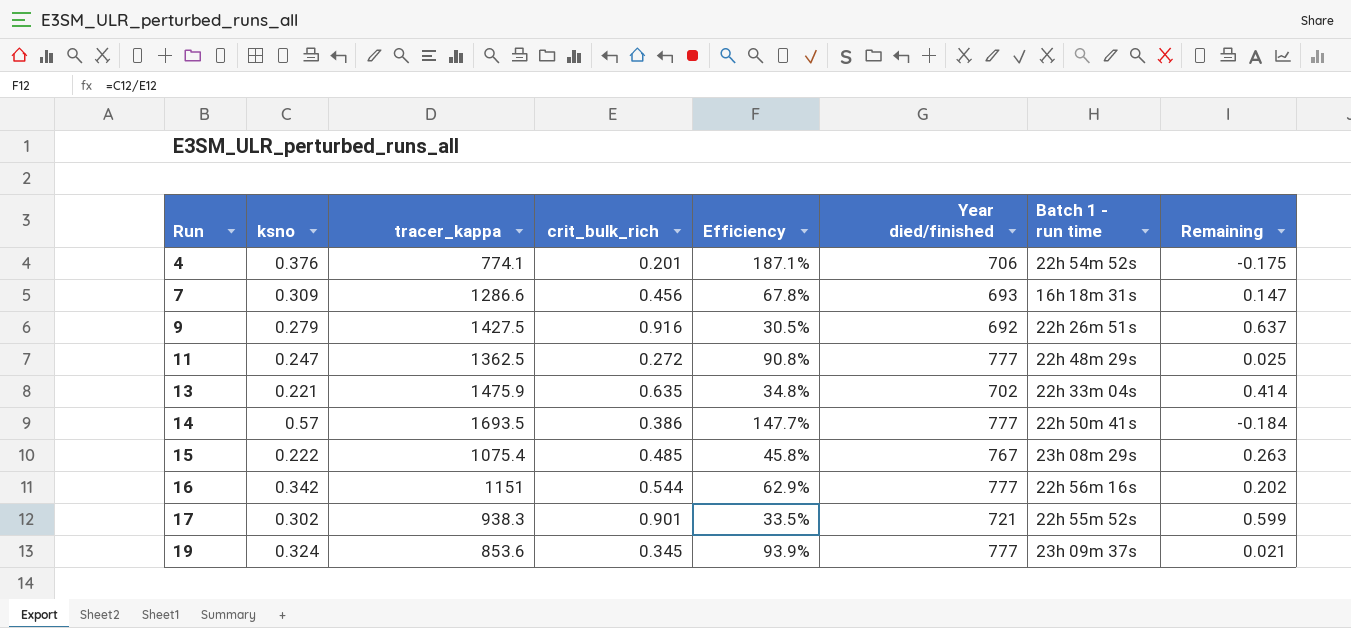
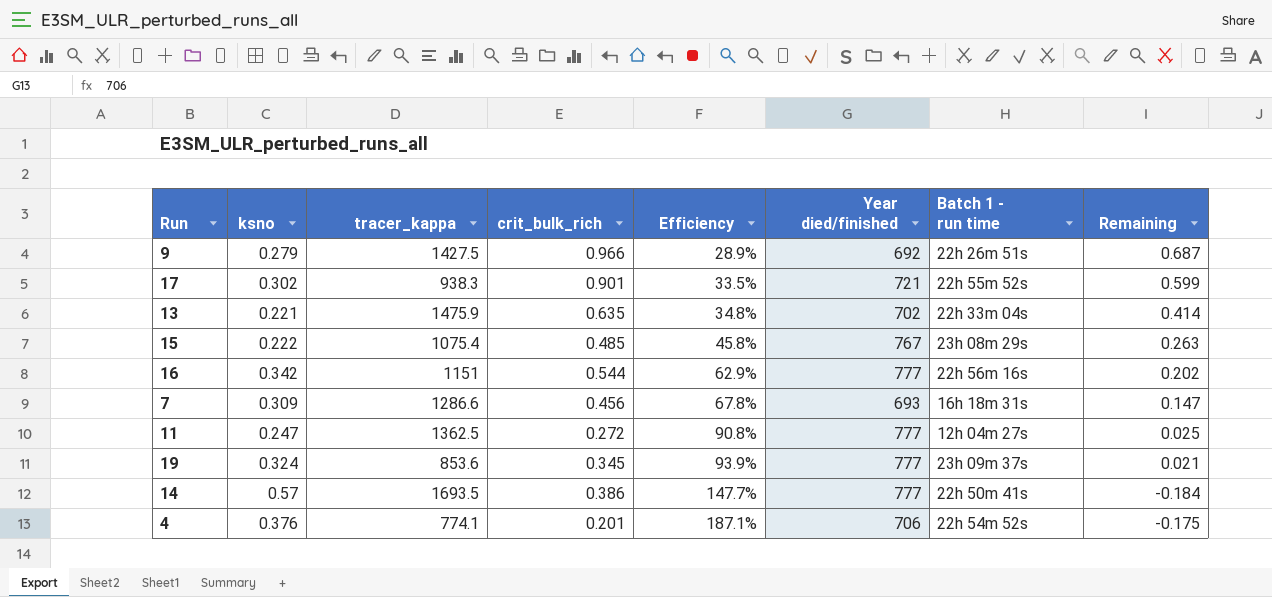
row order: Run ascending -> Efficiency ascending
9 | crit_bulk_rich: 0.916 -> 0.966
9 | Efficiency: 30.5% -> 28.9%
9 | Remaining: 0.637 -> 0.687
11 | Batch 1 - run time: 22h 48m 29s -> 12h 04m 27s

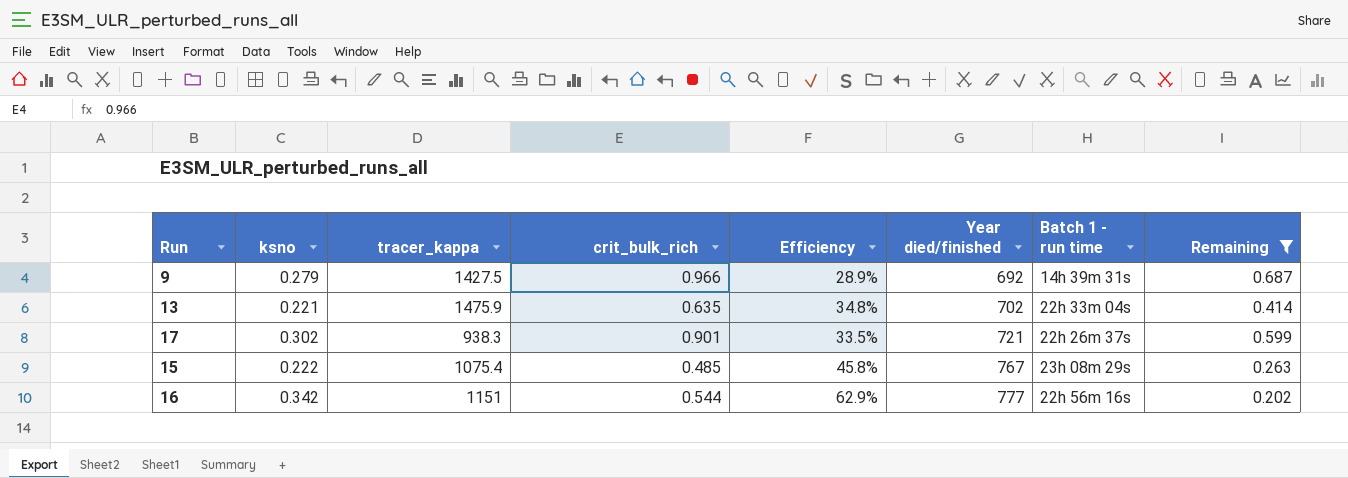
filter: none -> Remaining >= 0.202
row order: Efficiency ascending -> Year died/finished ascending
9 | Batch 1 - run time: 22h 26m 51s -> 14h 39m 31s
17 | Batch 1 - run time: 22h 55m 52s -> 22h 26m 37s

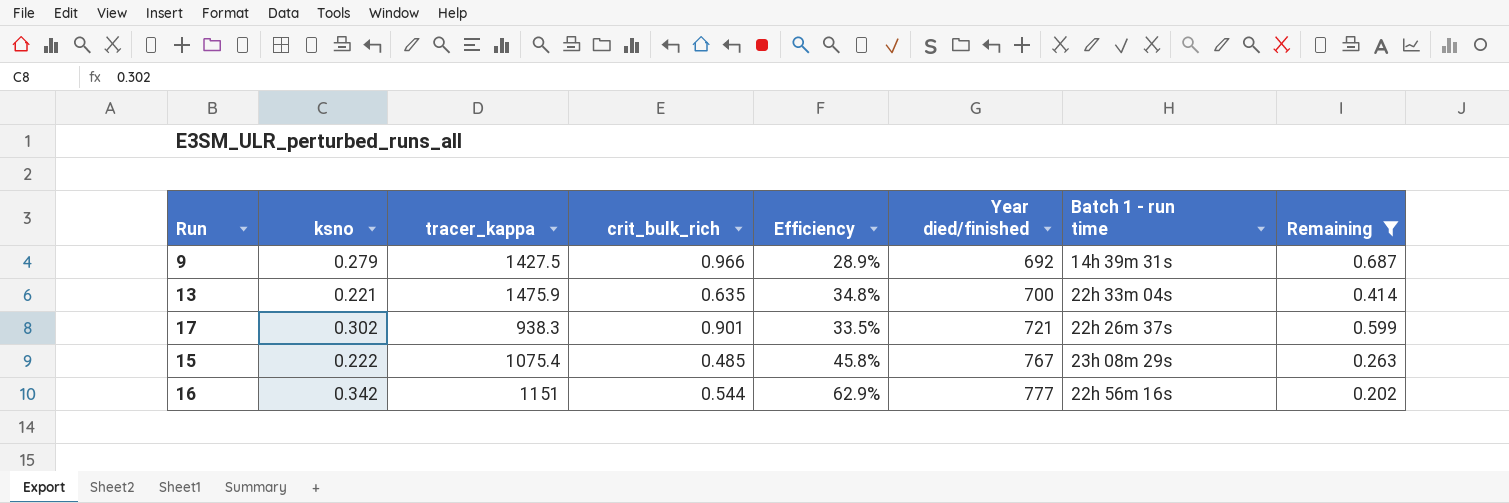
13 | Year died/finished: 702 -> 700

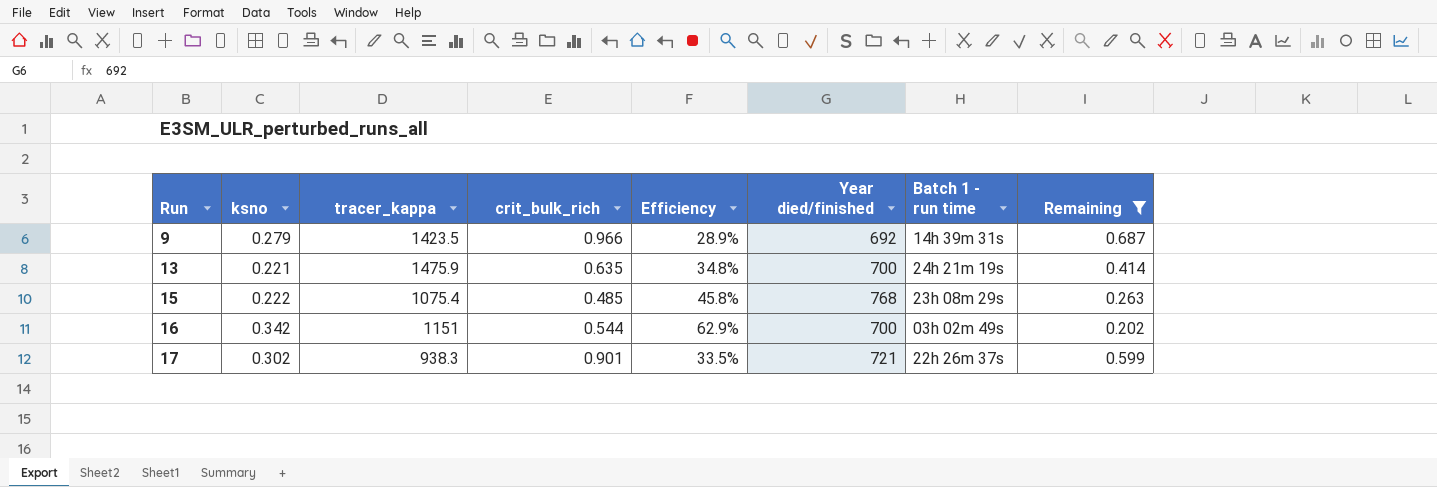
row order: Year died/finished ascending -> Run ascending
9 | tracer_kappa: 1427.5 -> 1423.5
13 | Batch 1 - run time: 22h 33m 04s -> 24h 21m 19s
15 | Year died/finished: 767 -> 768
16 | Year died/finished: 777 -> 700
16 | Batch 1 - run time: 22h 56m 16s -> 03h 02m 49s

